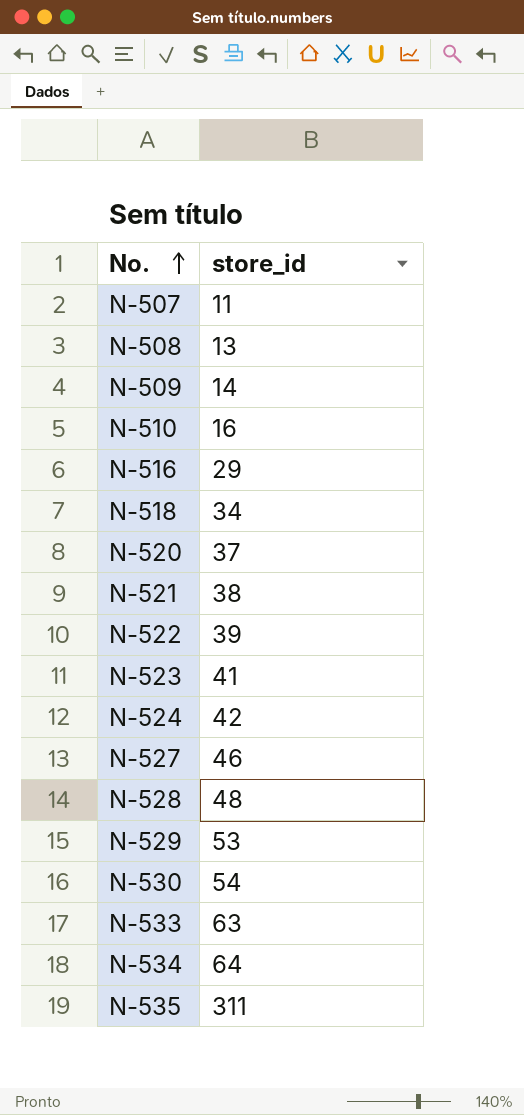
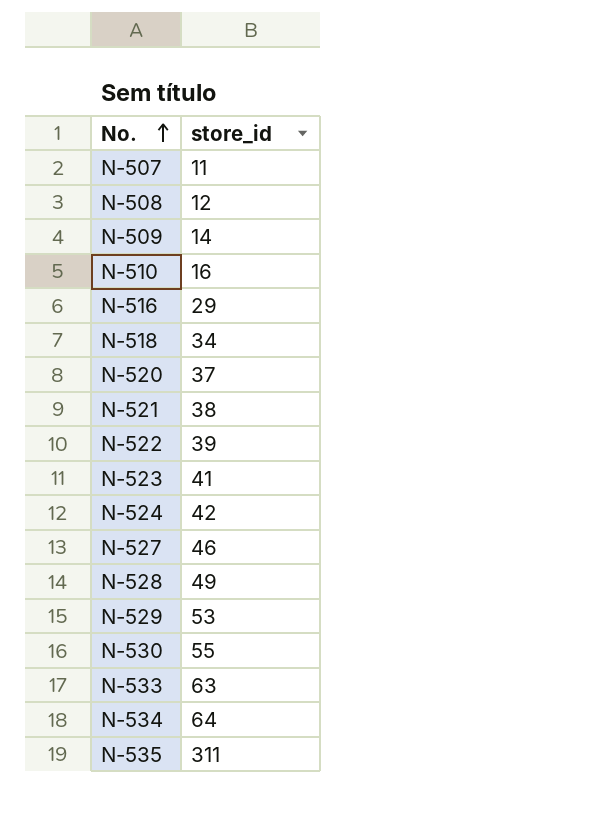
N-508 | store_id: 13 -> 12
N-528 | store_id: 48 -> 49
N-530 | store_id: 54 -> 55

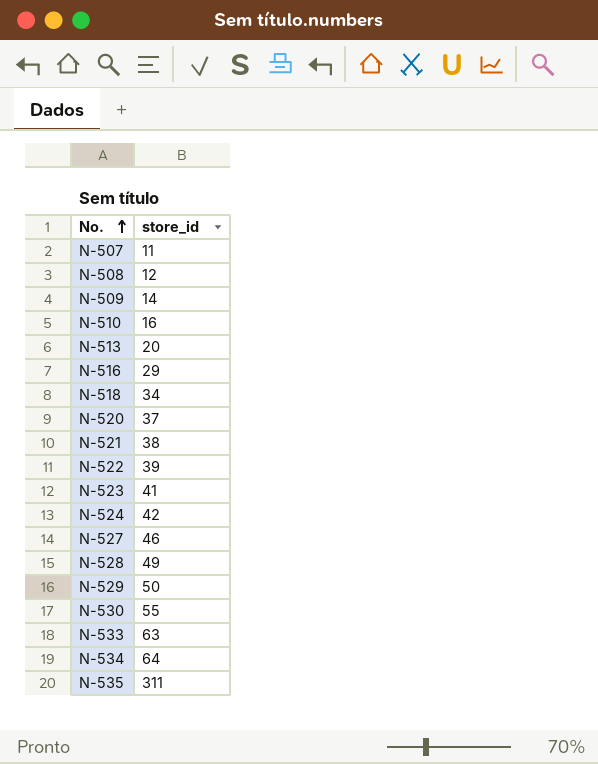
row N-513: none -> 20
N-529 | store_id: 53 -> 50

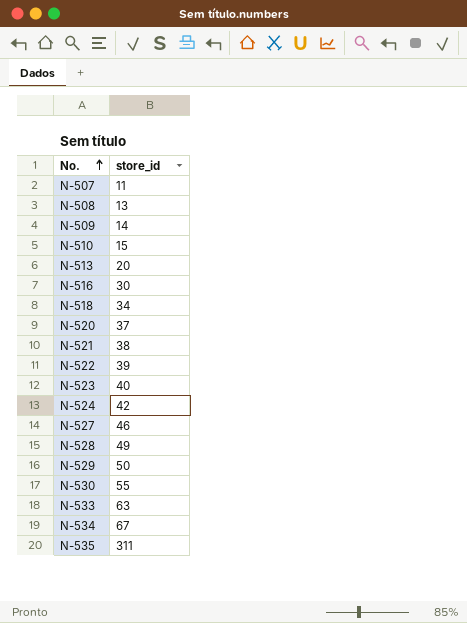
N-508 | store_id: 12 -> 13
N-510 | store_id: 16 -> 15
N-516 | store_id: 29 -> 30
N-523 | store_id: 41 -> 40
N-534 | store_id: 64 -> 67

